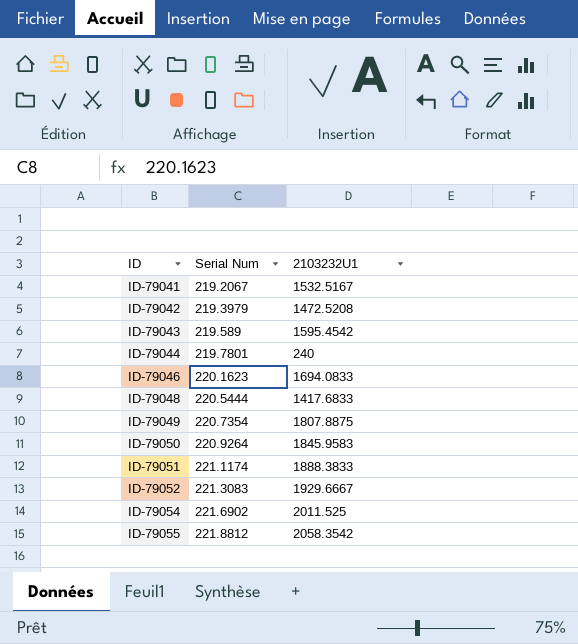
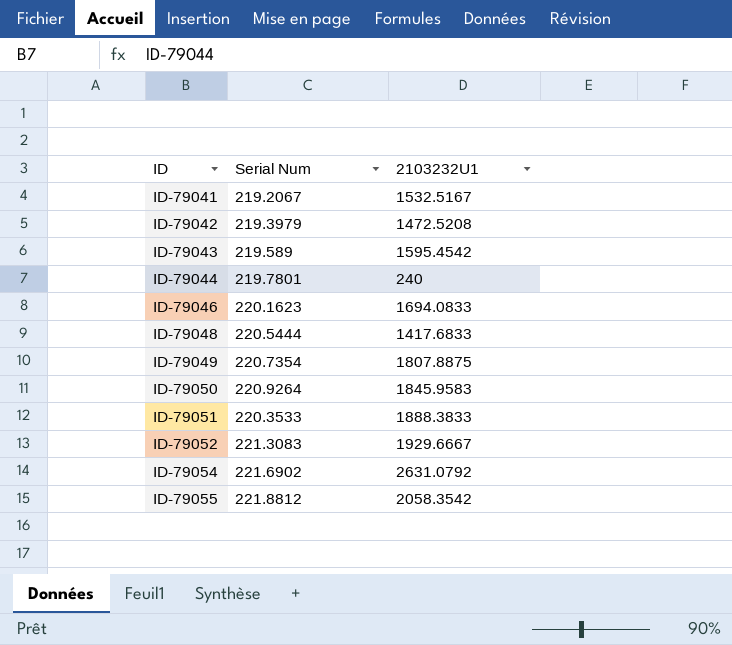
ID-79051 | Serial Num: 221.1174 -> 220.3533
ID-79054 | 2103232U1: 2011.525 -> 2631.0792

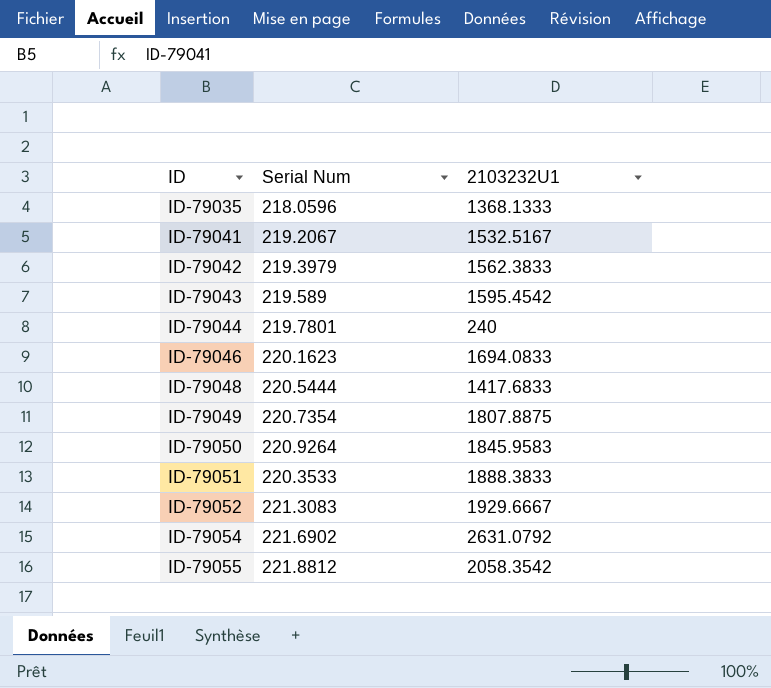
row ID-79035: none -> 218.0596 | 1368.1333
ID-79042 | 2103232U1: 1472.5208 -> 1562.3833

